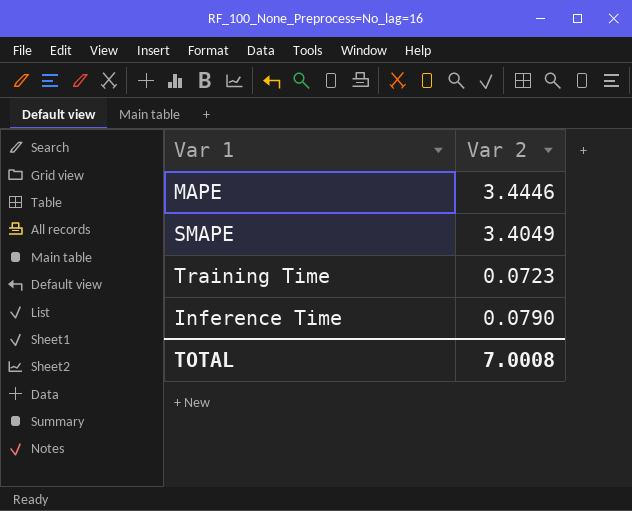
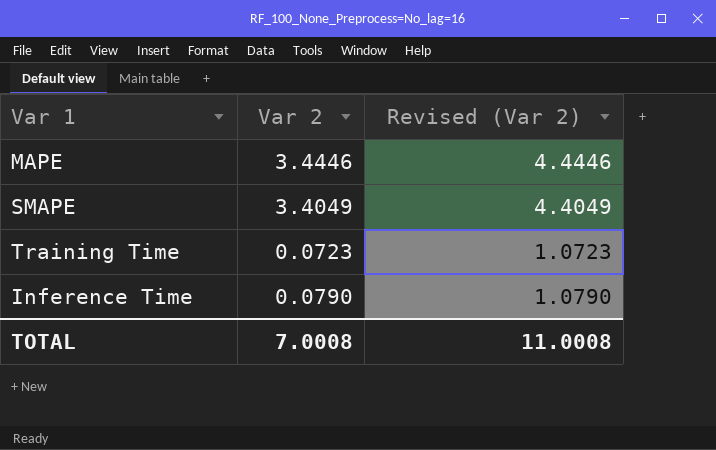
column Revised (Var 2) | formula: none -> [Var 2] + 1

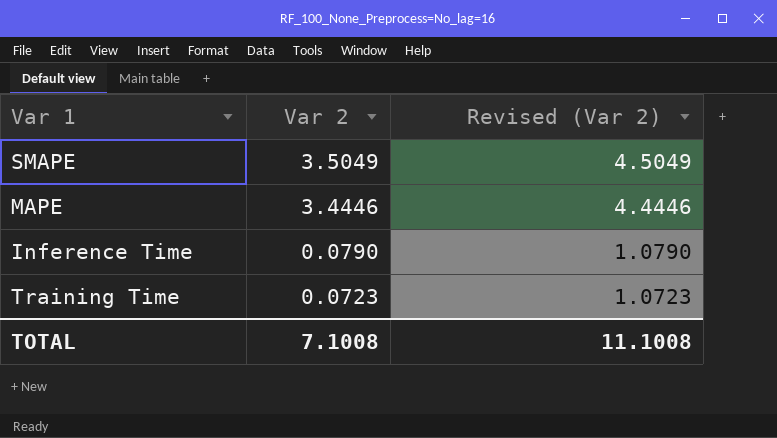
row order: none -> Var 2 descending
SMAPE | Var 2: 3.4049 -> 3.5049
SMAPE | Revised (Var 2): 4.4049 -> 4.5049
TOTAL | Var 2: 7.0008 -> 7.1008
TOTAL | Revised (Var 2): 11.0008 -> 11.1008

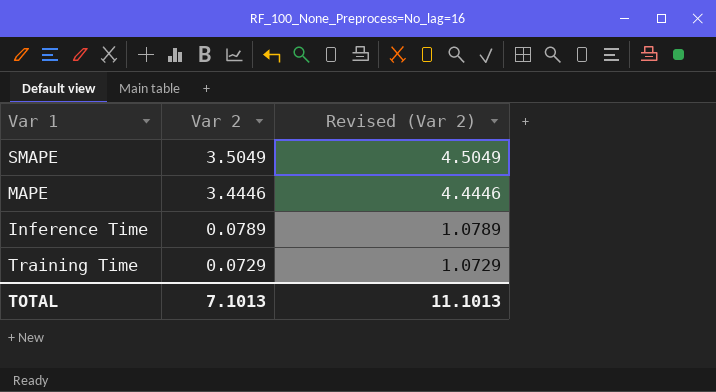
Inference Time | Var 2: 0.0790 -> 0.0789
Inference Time | Revised (Var 2): 1.0790 -> 1.0789
Training Time | Var 2: 0.0723 -> 0.0729
Training Time | Revised (Var 2): 1.0723 -> 1.0729
TOTAL | Var 2: 7.1008 -> 7.1013
TOTAL | Revised (Var 2): 11.1008 -> 11.1013

